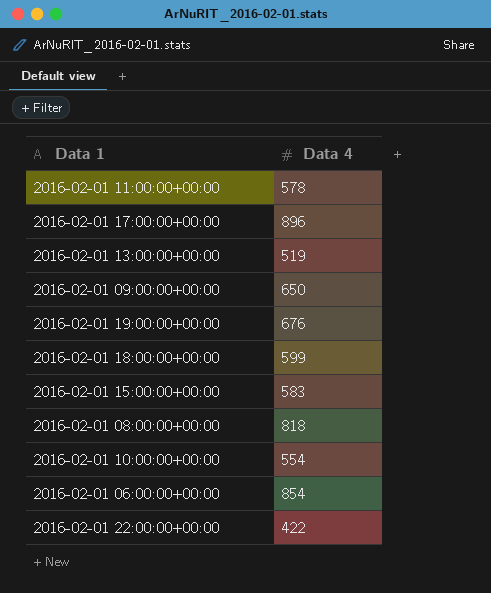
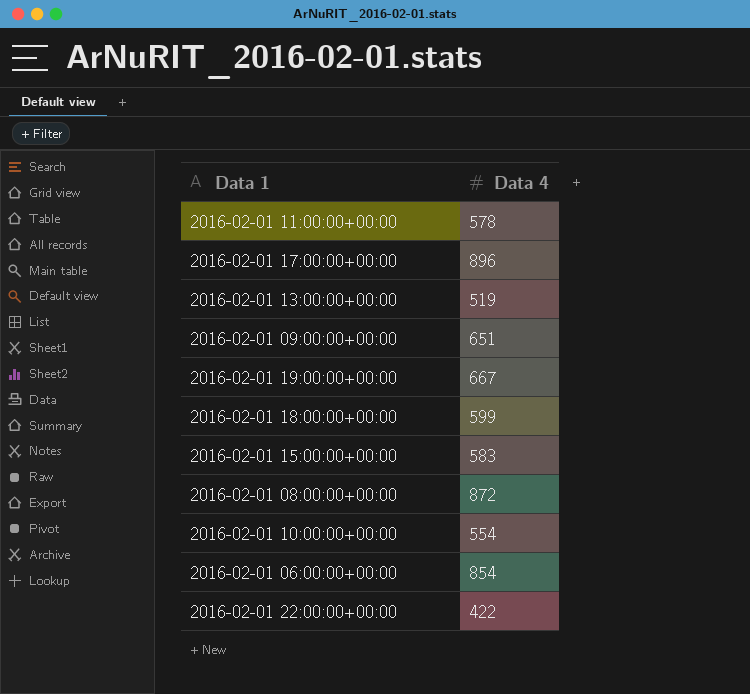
2016-02-01 09:00:00+00:00 | Data 4: 650 -> 651
2016-02-01 19:00:00+00:00 | Data 4: 676 -> 667
2016-02-01 08:00:00+00:00 | Data 4: 818 -> 872

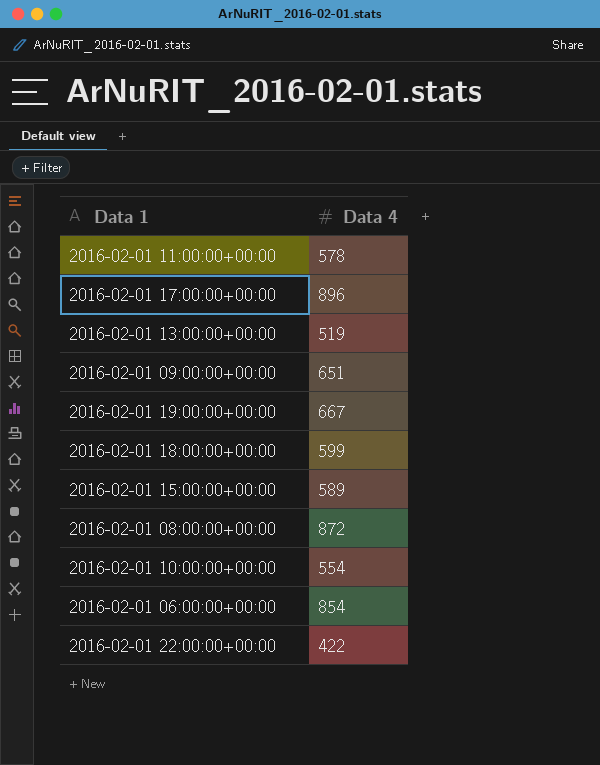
2016-02-01 15:00:00+00:00 | Data 4: 583 -> 589

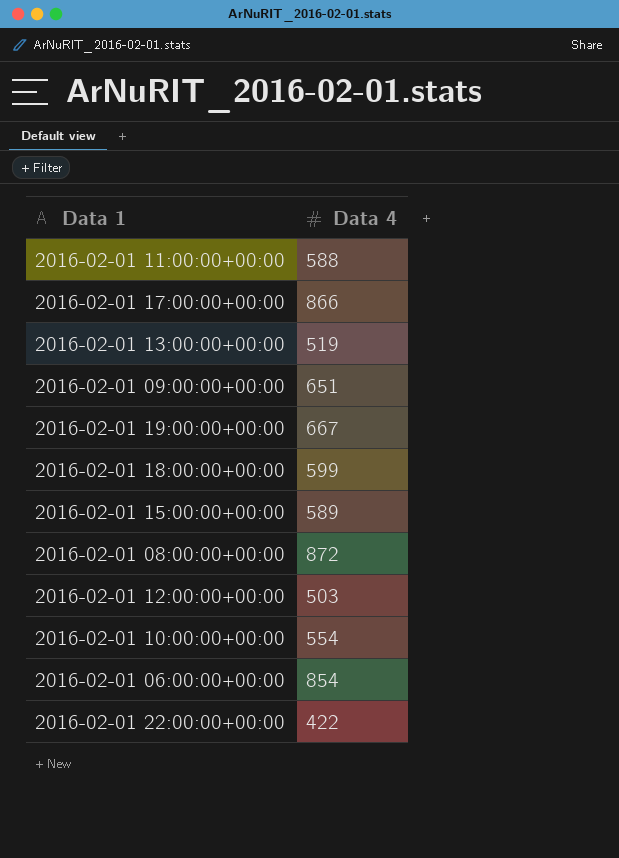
2016-02-01 11:00:00+00:00 | Data 4: 578 -> 588
2016-02-01 17:00:00+00:00 | Data 4: 896 -> 866
row 2016-02-01 12:00:00+00:00: none -> 503

